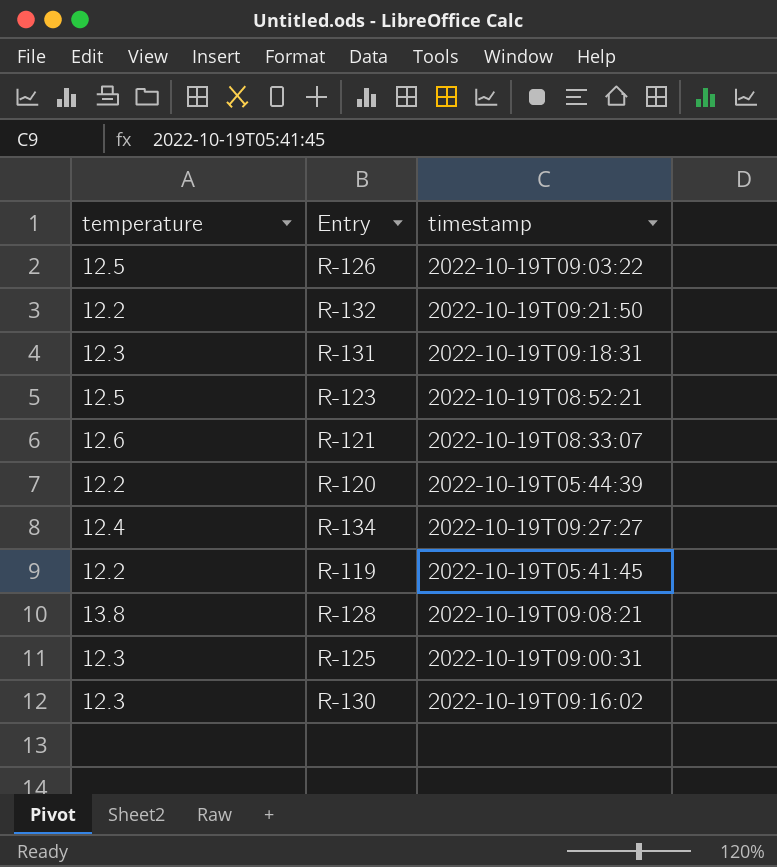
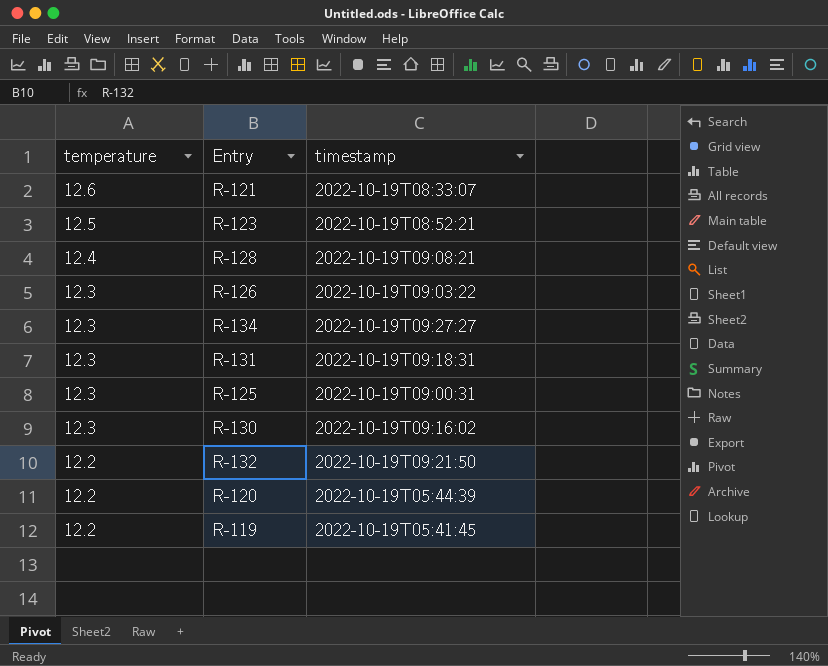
row order: none -> temperature descending
R-128 | temperature: 13.8 -> 12.4
R-126 | temperature: 12.5 -> 12.3
R-134 | temperature: 12.4 -> 12.3

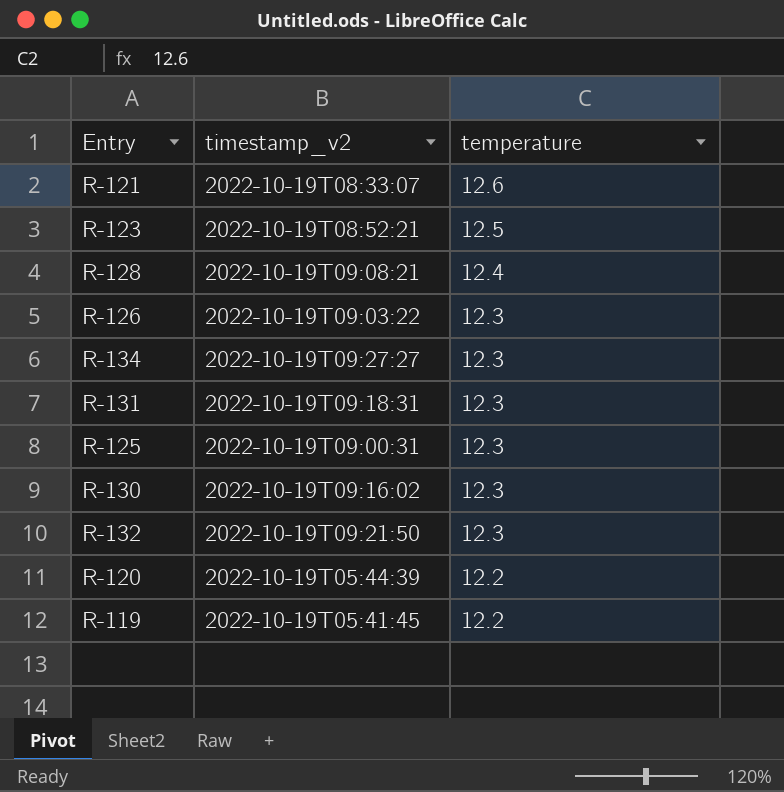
column name: timestamp -> timestamp_v2
column temperature | position: 1 -> 3
R-132 | temperature: 12.2 -> 12.3

